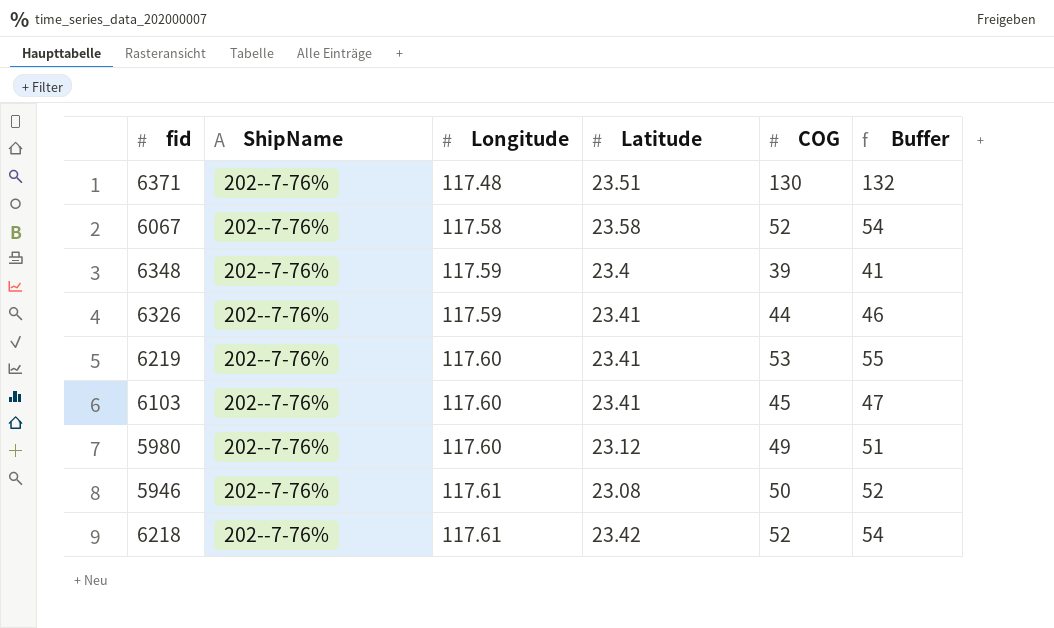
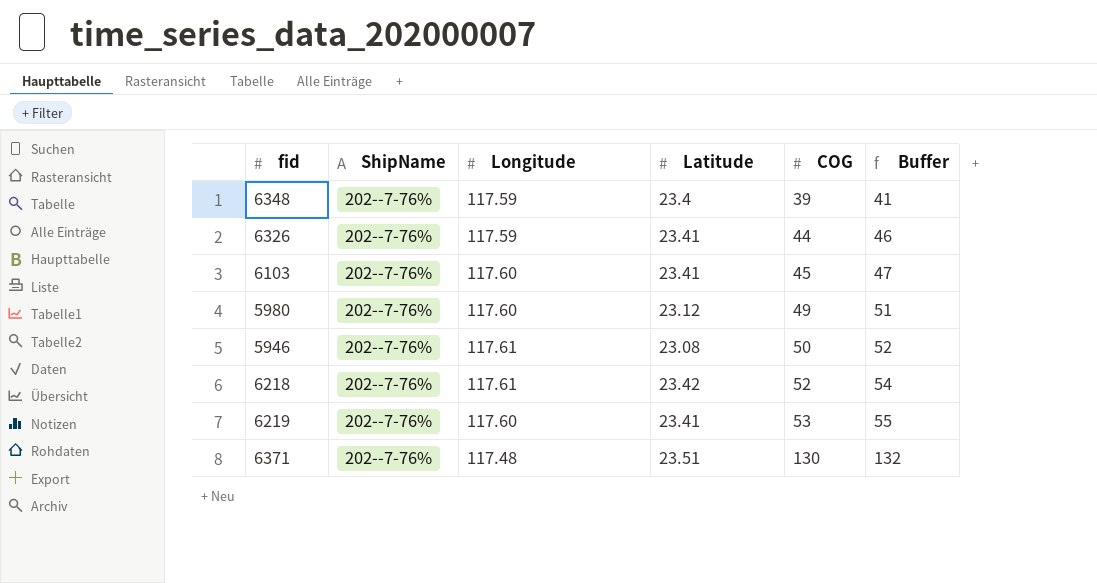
row order: Longitude ascending -> COG ascending
row 6067: 202--7-76% | 117.58 | 23.58 | 52 | 54 -> none

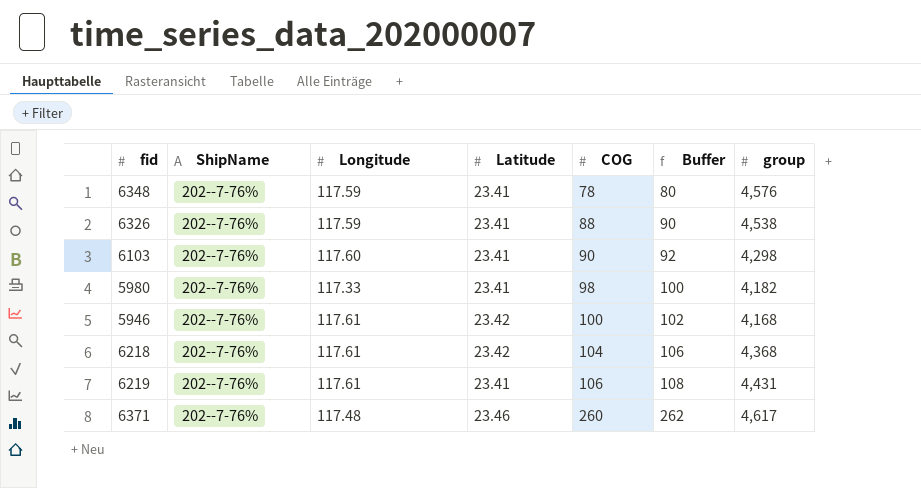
column group | position: none -> 7
6348 | Latitude: 23.4 -> 23.41
6348 | COG: 39 -> 78
6348 | Buffer: 41 -> 80
6326 | COG: 44 -> 88
6326 | Buffer: 46 -> 90
6103 | COG: 45 -> 90
6103 | Buffer: 47 -> 92
5980 | Longitude: 117.60 -> 117.33
5980 | Latitude: 23.12 -> 23.41
5980 | COG: 49 -> 98
5980 | Buffer: 51 -> 100
5946 | Latitude: 23.08 -> 23.42
5946 | COG: 50 -> 100
5946 | Buffer: 52 -> 102
6218 | COG: 52 -> 104
6218 | Buffer: 54 -> 106
6219 | Longitude: 117.60 -> 117.61
6219 | COG: 53 -> 106
6219 | Buffer: 55 -> 108
6371 | Latitude: 23.51 -> 23.46
6371 | COG: 130 -> 260
6371 | Buffer: 132 -> 262

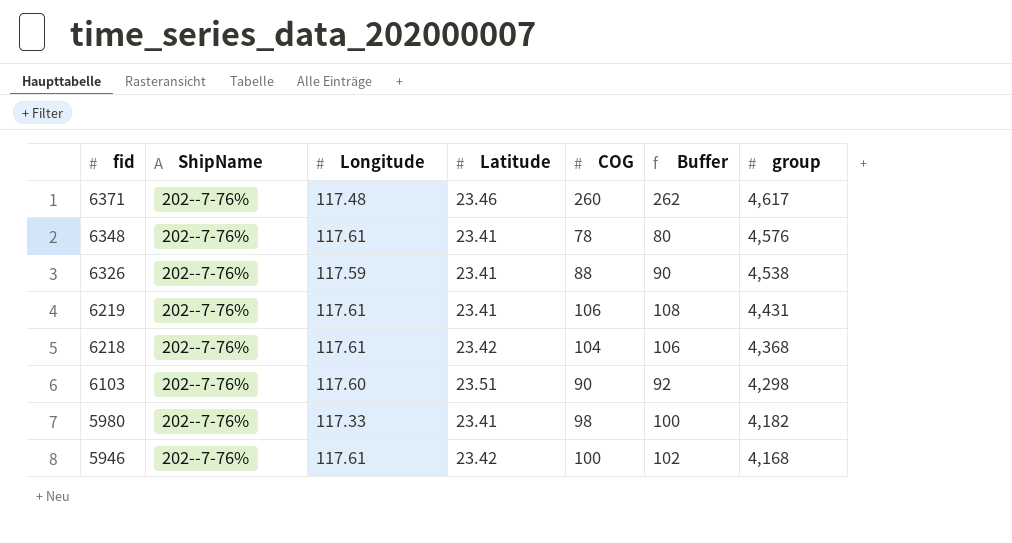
row order: COG ascending -> fid descending
6348 | Longitude: 117.59 -> 117.61
6103 | Latitude: 23.41 -> 23.51

